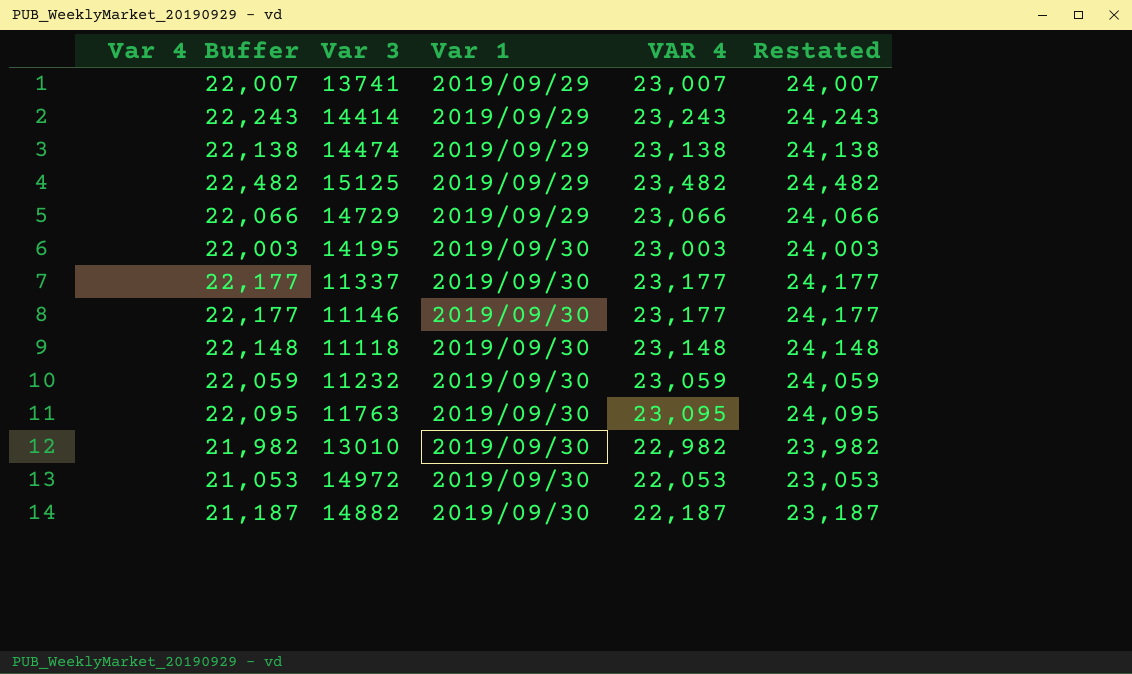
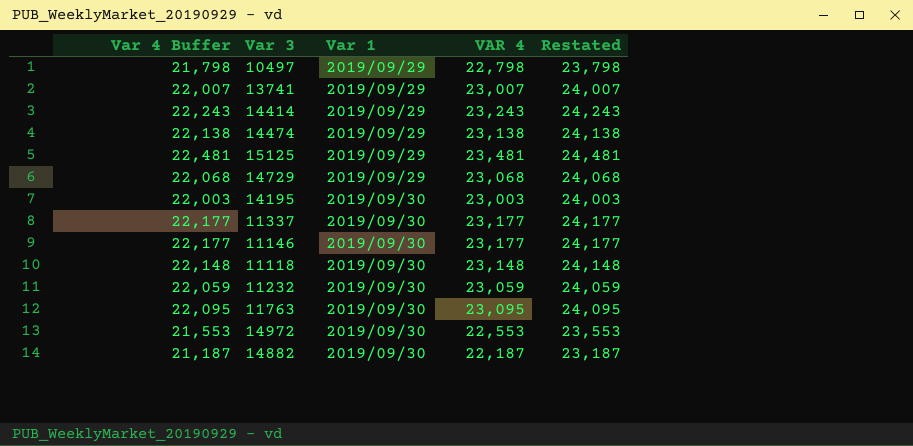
row 13010: 21,982 | 2019/09/30 | 22,982 | 23,982 -> none
row 10497: none -> 21,798 | 2019/09/29 | 22,798 | 23,798
15125 | Var 4 Buffer: 22,482 -> 22,481
15125 | VAR 4: 23,482 -> 23,481
15125 | Restated: 24,482 -> 24,481
14729 | Var 4 Buffer: 22,066 -> 22,068
14729 | VAR 4: 23,066 -> 23,068
14729 | Restated: 24,066 -> 24,068
14972 | Var 4 Buffer: 21,053 -> 21,553
14972 | VAR 4: 22,053 -> 22,553
14972 | Restated: 23,053 -> 23,553

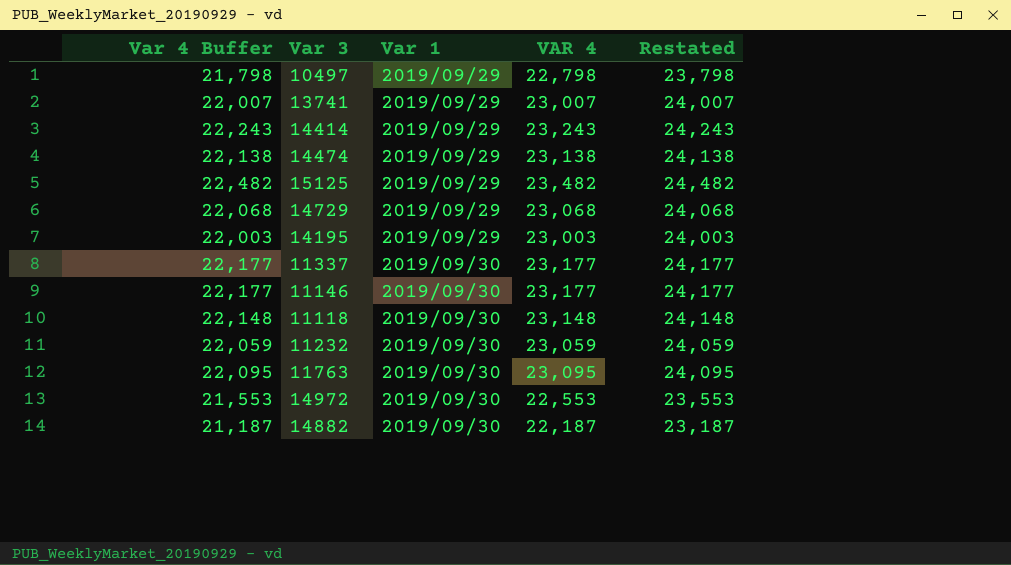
15125 | Var 4 Buffer: 22,481 -> 22,482
15125 | VAR 4: 23,481 -> 23,482
15125 | Restated: 24,481 -> 24,482
14195 | Var 1: 2019/09/30 -> 2019/09/29

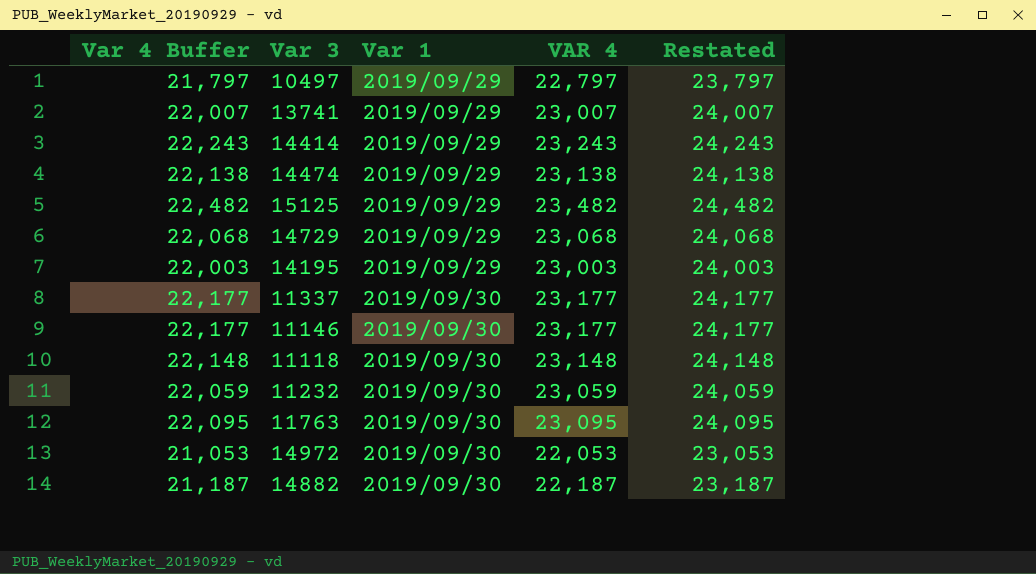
10497 | Var 4 Buffer: 21,798 -> 21,797
10497 | VAR 4: 22,798 -> 22,797
10497 | Restated: 23,798 -> 23,797
14972 | Var 4 Buffer: 21,553 -> 21,053
14972 | VAR 4: 22,553 -> 22,053
14972 | Restated: 23,553 -> 23,053

